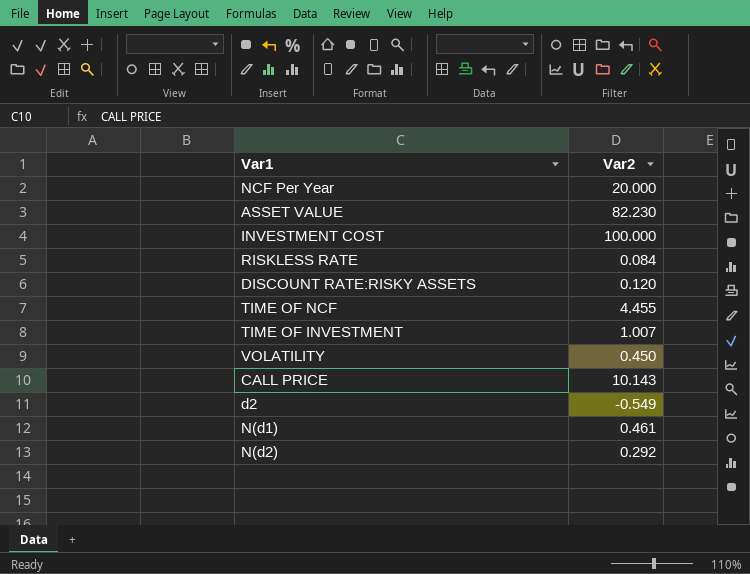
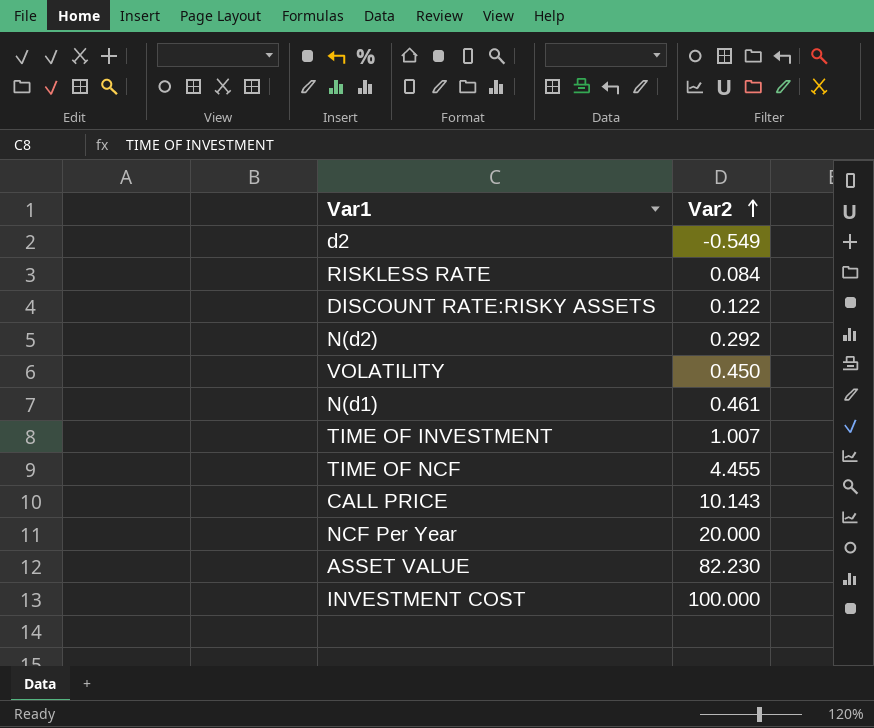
row order: none -> Var2 ascending
DISCOUNT RATE:RISKY ASSETS | Var2: 0.120 -> 0.122

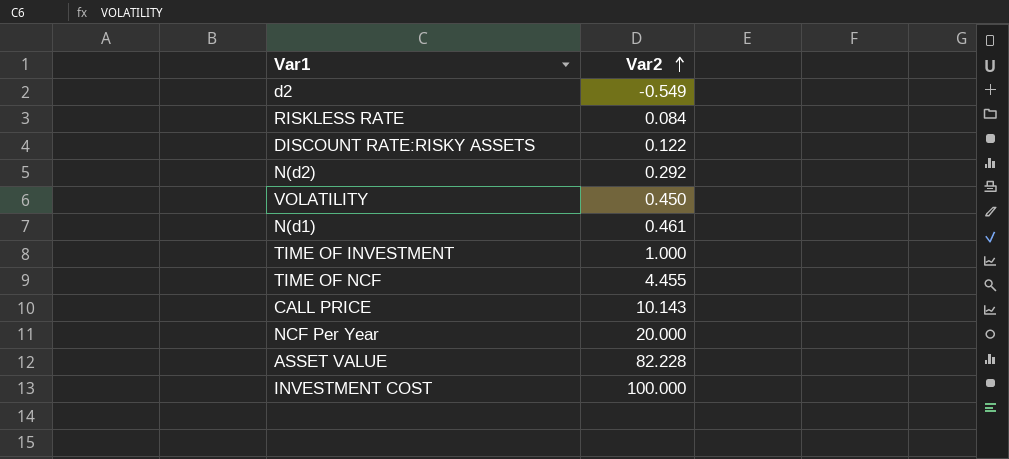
TIME OF INVESTMENT | Var2: 1.007 -> 1.000
ASSET VALUE | Var2: 82.230 -> 82.228

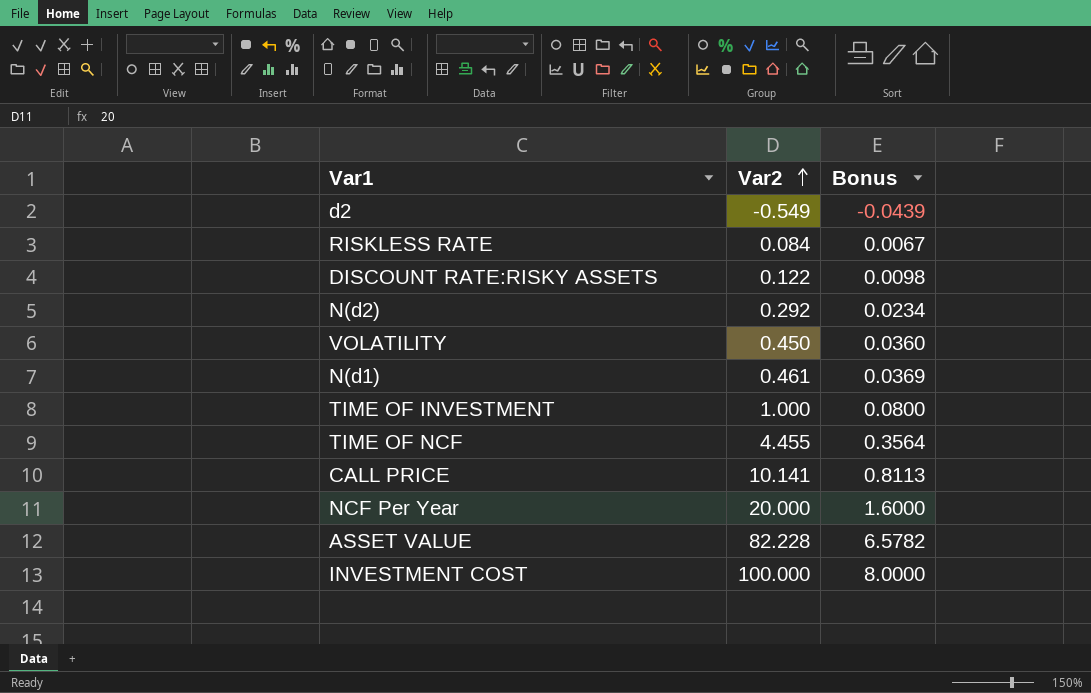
column Bonus | formula: none -> [Var2] * 0.08
CALL PRICE | Var2: 10.143 -> 10.141

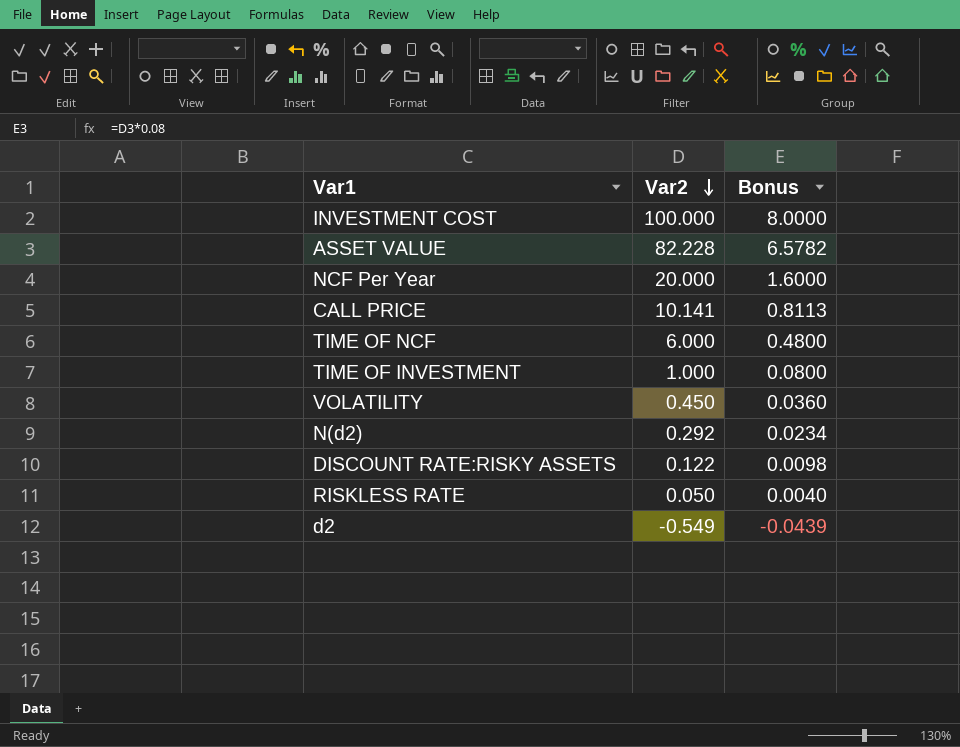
row order: Var2 ascending -> Var2 descending
row N(d1): 0.461 | 0.0369 -> none
TIME OF NCF | Var2: 4.455 -> 6.000
TIME OF NCF | Bonus: 0.3564 -> 0.4800
RISKLESS RATE | Var2: 0.084 -> 0.050
RISKLESS RATE | Bonus: 0.0067 -> 0.0040

